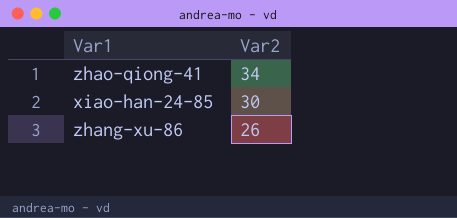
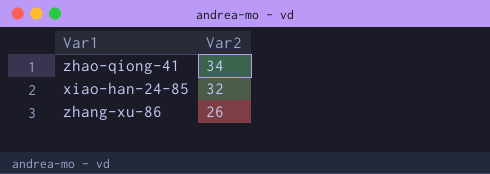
xiao-han-24-85 | Var2: 30 -> 32

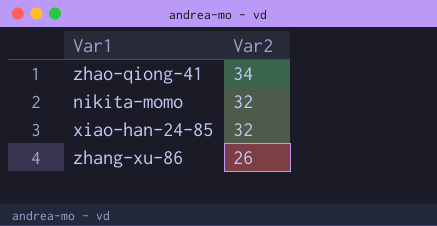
row nikita-momo: none -> 32

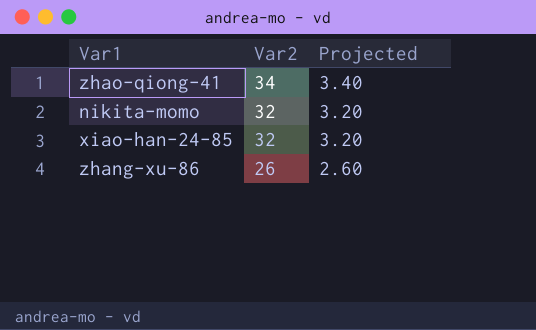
column Projected | formula: none -> [Var2] * 0.1

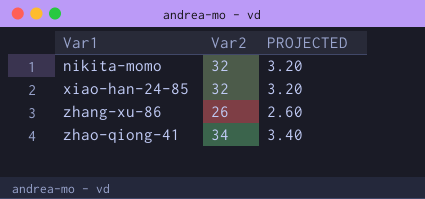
row order: Var2 descending -> Var1 ascending
column name: Projected -> PROJECTED

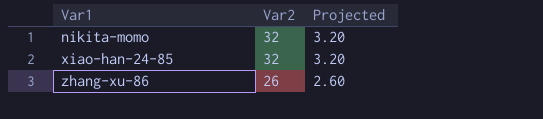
column name: PROJECTED -> Projected
row zhao-qiong-41: 34 | 3.40 -> none

